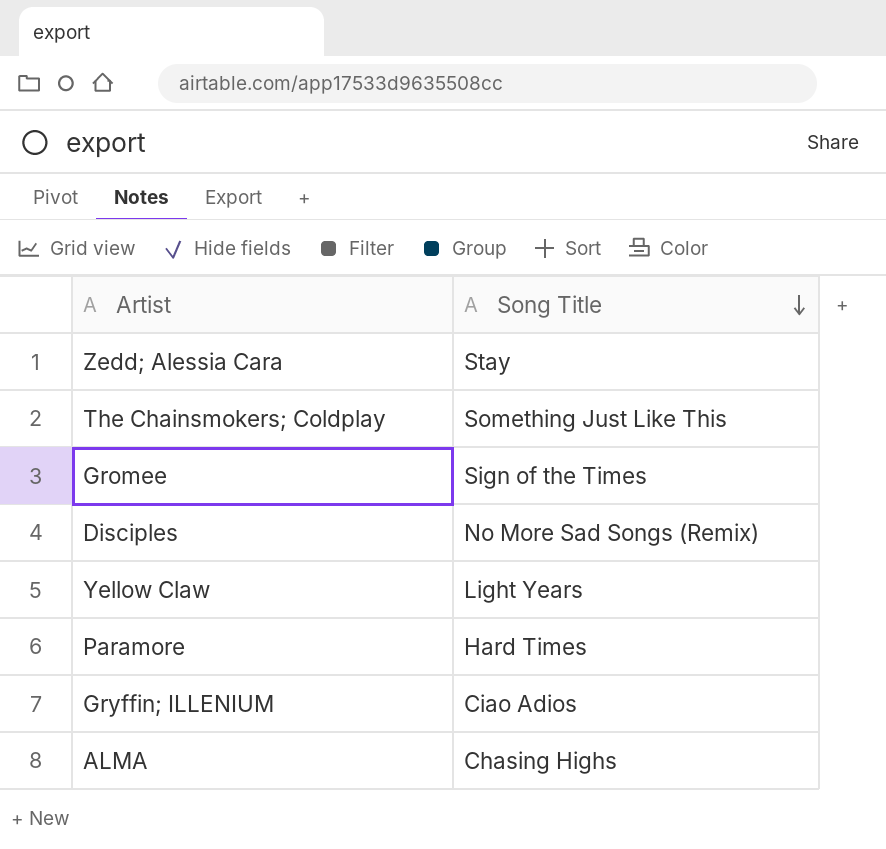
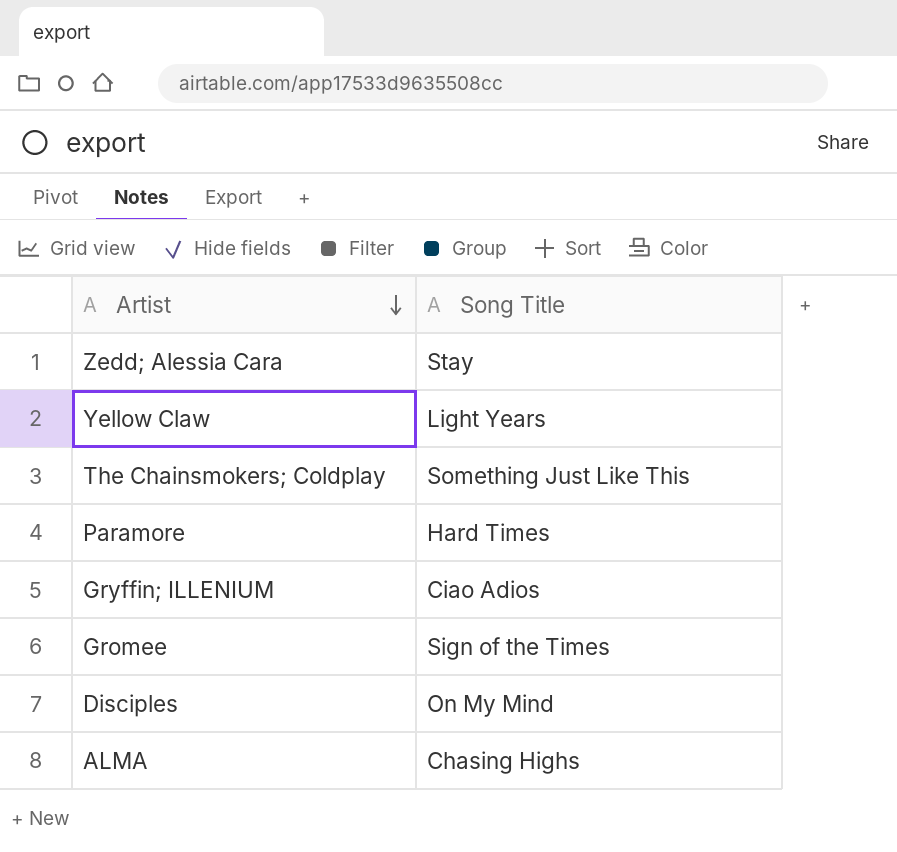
row order: Song Title descending -> Artist descending
Disciples | Song Title: No More Sad Songs (Remix) -> On My Mind

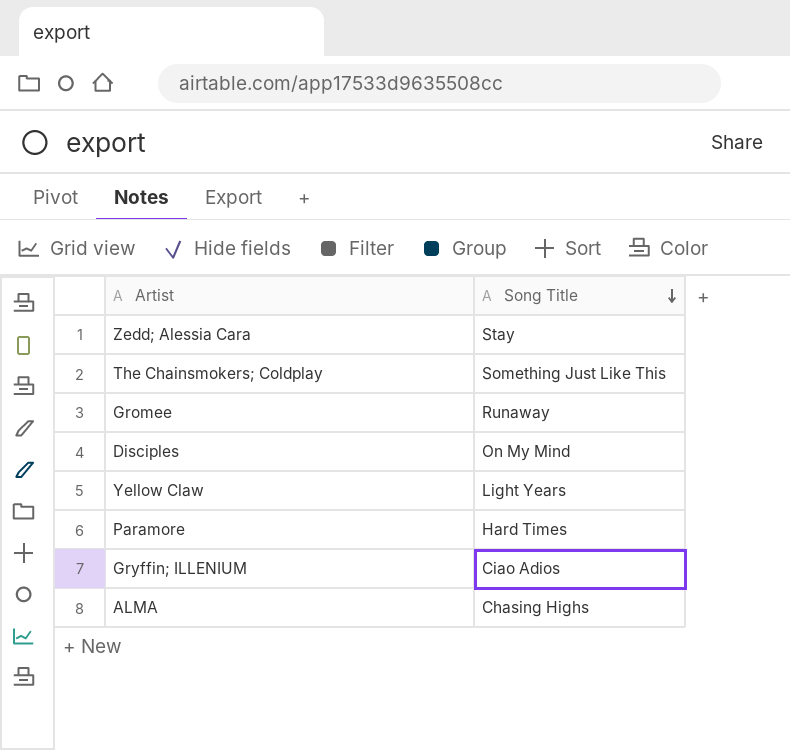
row order: Artist descending -> Song Title descending
Gromee | Song Title: Sign of the Times -> Runaway

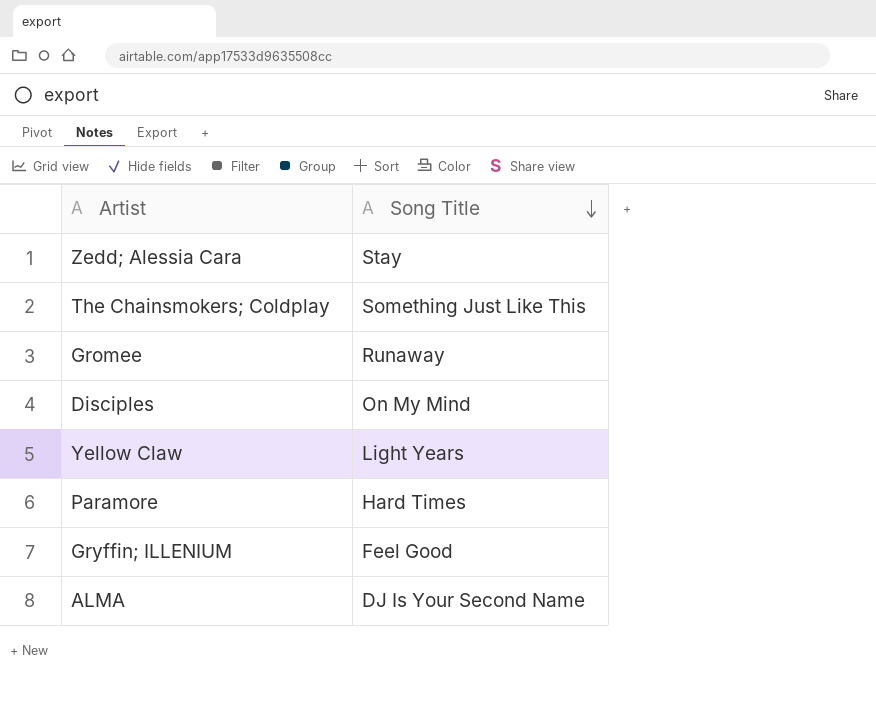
Gryffin; ILLENIUM | Song Title: Ciao Adios -> Feel Good
ALMA | Song Title: Chasing Highs -> DJ Is Your Second Name

